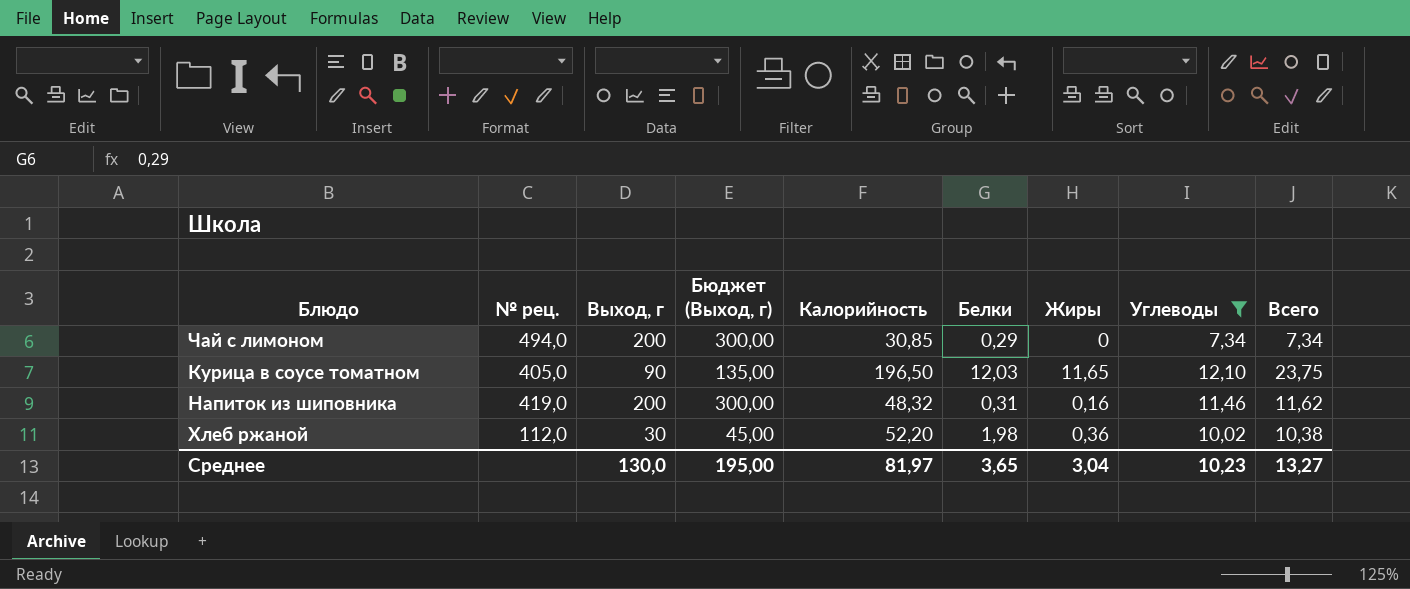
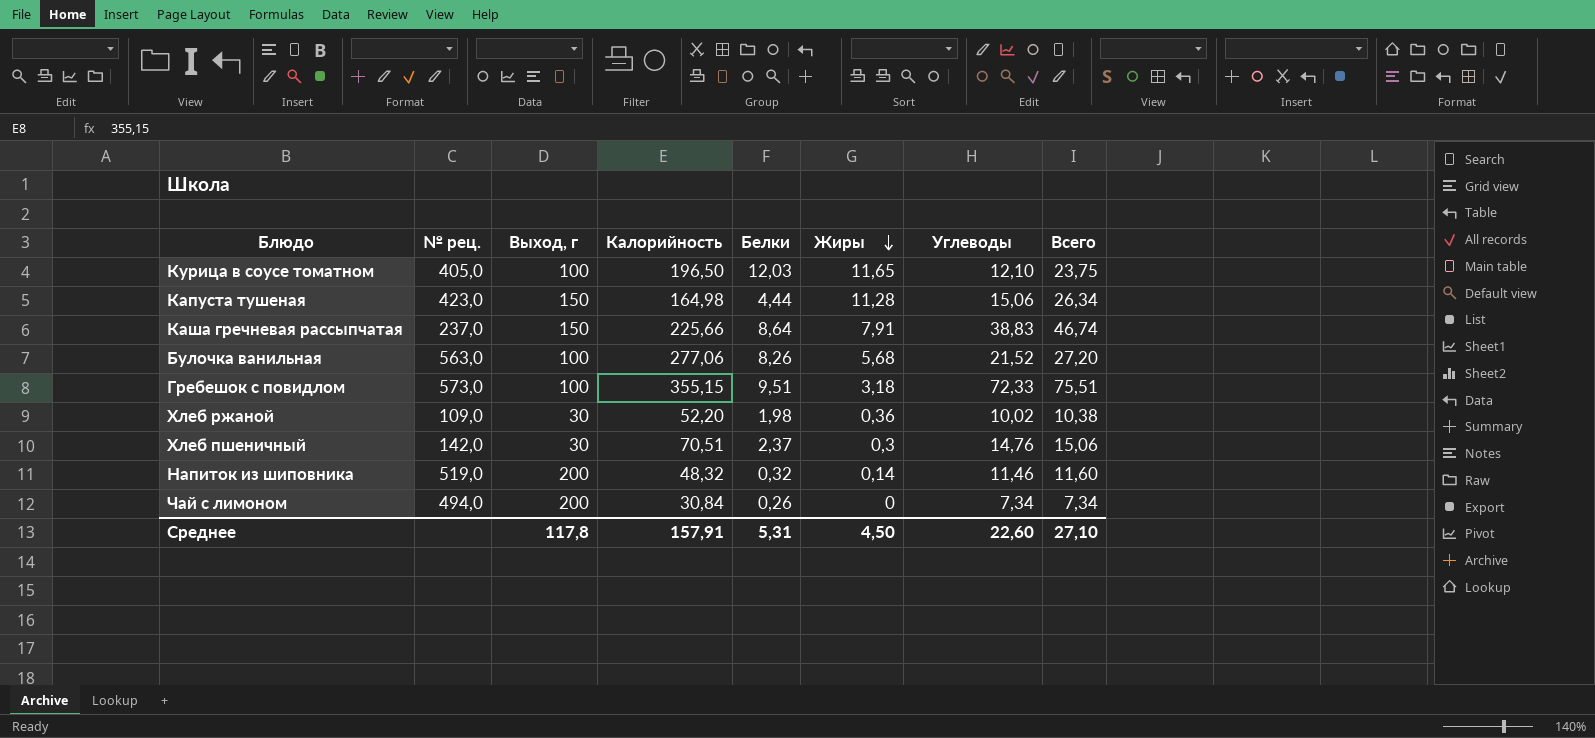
filter: Углеводы <= 12,10 -> none
row order: none -> Жиры descending
column Бюджет (Выход, г) | formula: [Выход, г] * 1,5 -> none
Курица в соусе томатном | Выход, г: 90 -> 100
Хлеб ржаной | № рец.: 112,0 -> 109,0
Напиток из шиповника | № рец.: 419,0 -> 519,0
Напиток из шиповника | Белки: 0,31 -> 0,32
Напиток из шиповника | Жиры: 0,16 -> 0,14
Напиток из шиповника | Всего: 11,62 -> 11,60
Чай с лимоном | Калорийность: 30,85 -> 30,84
Чай с лимоном | Белки: 0,29 -> 0,26
Среднее | Выход, г: 130,0 -> 117,8
Среднее | Калорийность: 81,97 -> 157,91
Среднее | Белки: 3,65 -> 5,31
Среднее | Жиры: 3,04 -> 4,50
Среднее | Углеводы: 10,23 -> 22,60
Среднее | Всего: 13,27 -> 27,10

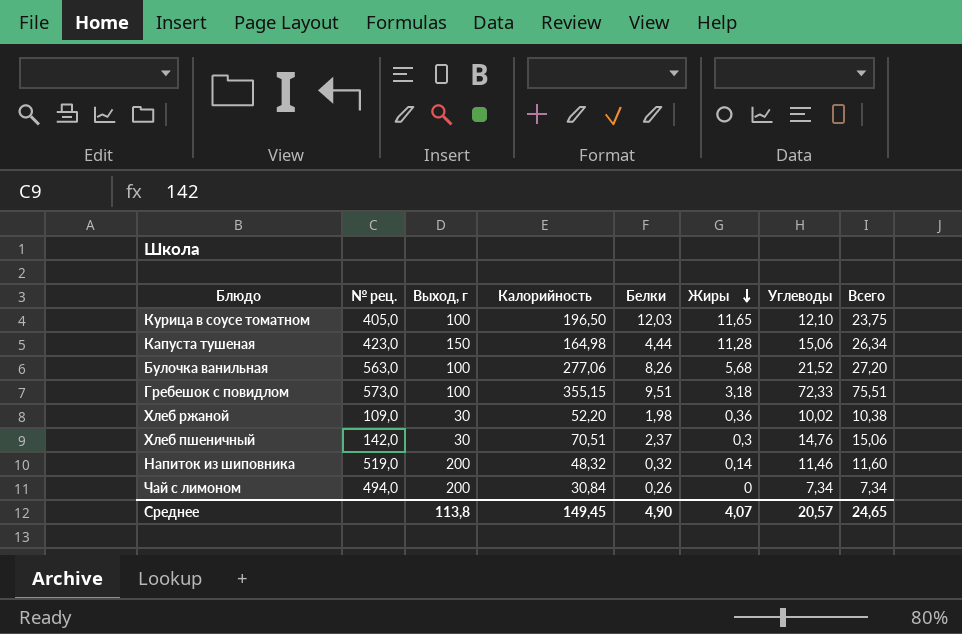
row Каша гречневая рассыпчатая: 237,0 | 150 | 225,66 | 8,64 | 7,91 | 38,83 | 46,74 -> none
Среднее | Выход, г: 117,8 -> 113,8
Среднее | Калорийность: 157,91 -> 149,45
Среднее | Белки: 5,31 -> 4,90
Среднее | Жиры: 4,50 -> 4,07
Среднее | Углеводы: 22,60 -> 20,57
Среднее | Всего: 27,10 -> 24,65

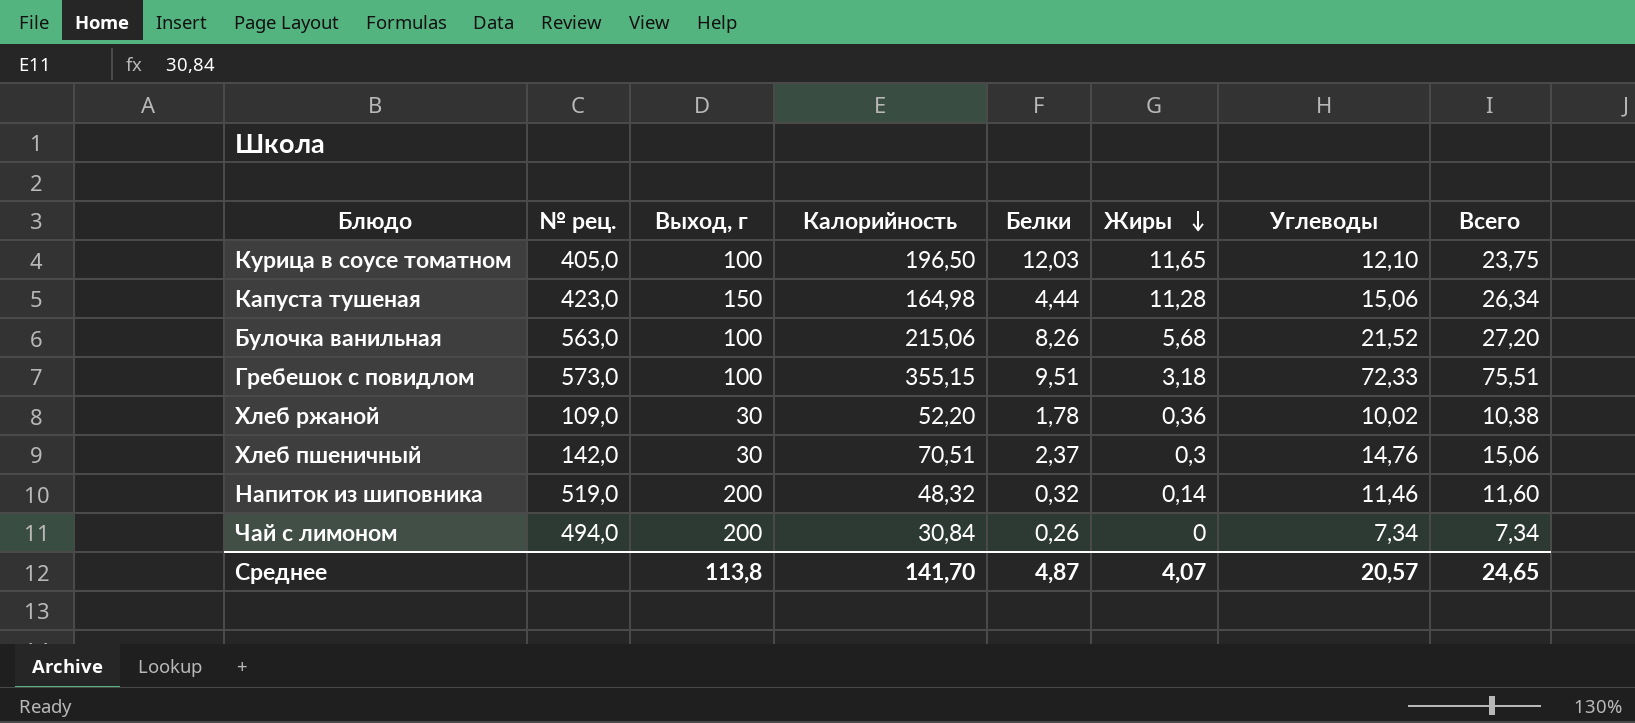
Булочка ванильная | Калорийность: 277,06 -> 215,06
Хлеб ржаной | Белки: 1,98 -> 1,78
Среднее | Калорийность: 149,45 -> 141,70
Среднее | Белки: 4,90 -> 4,87

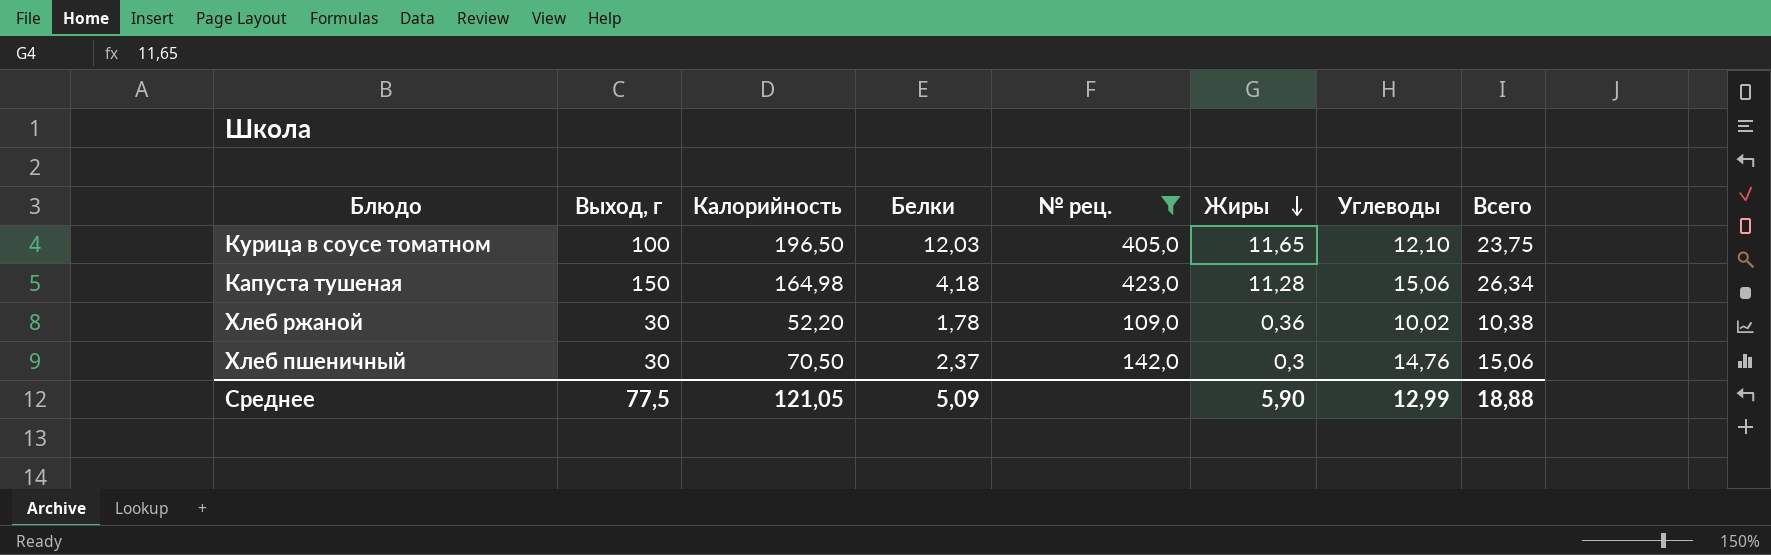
filter: none -> № рец. <= 423,0
column № рец. | position: 2 -> 5
Капуста тушеная | Белки: 4,44 -> 4,18
Хлеб пшеничный | Калорийность: 70,51 -> 70,50
Среднее | Выход, г: 113,8 -> 77,5
Среднее | Калорийность: 141,70 -> 121,05
Среднее | Белки: 4,87 -> 5,09
Среднее | Жиры: 4,07 -> 5,90
Среднее | Углеводы: 20,57 -> 12,99
Среднее | Всего: 24,65 -> 18,88

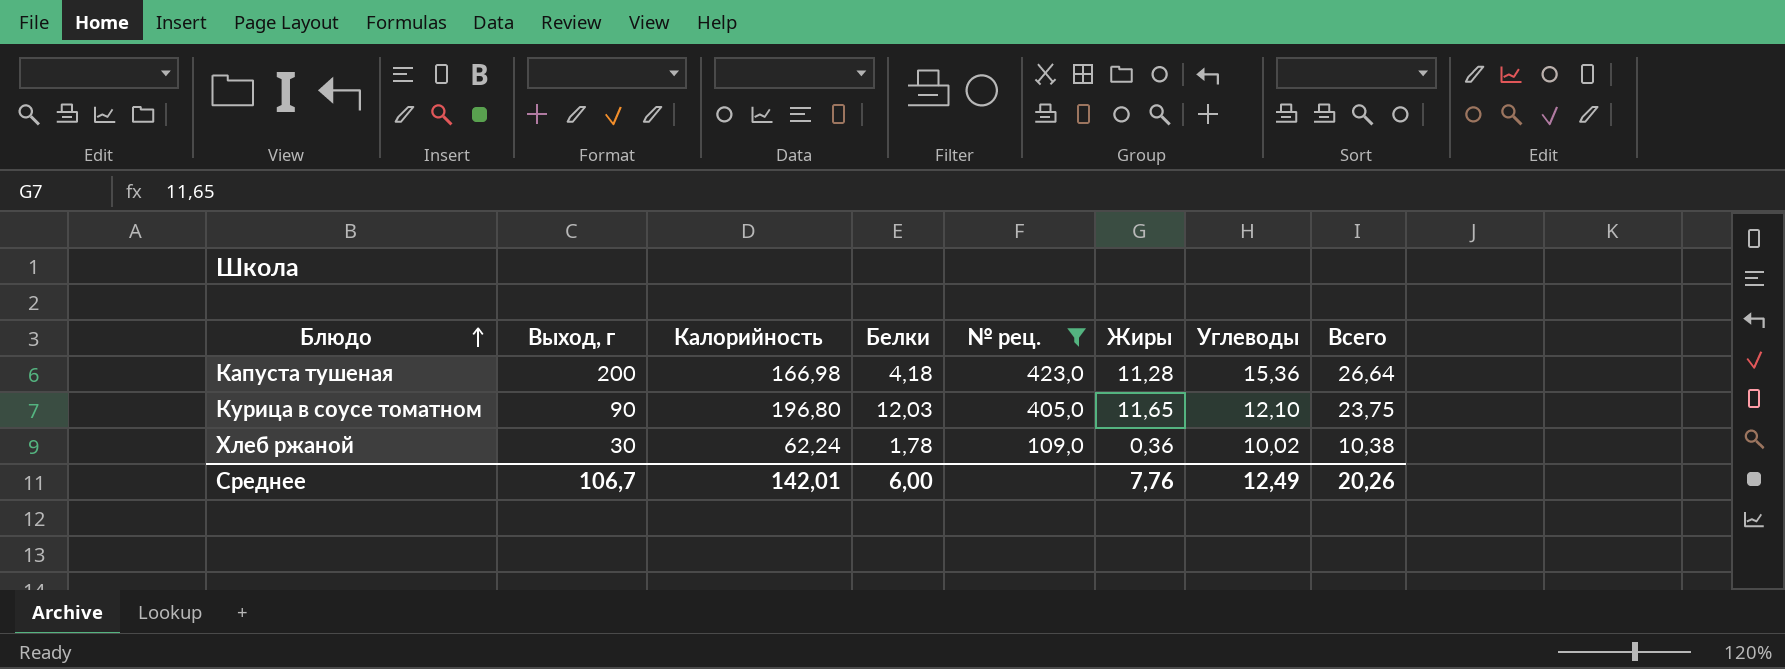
row order: Жиры descending -> Блюдо ascending
row Хлеб пшеничный: 30 | 70,50 | 2,37 | 142,0 | 0,3 | 14,76 | 15,06 -> none
Капуста тушеная | Выход, г: 150 -> 200
Капуста тушеная | Калорийность: 164,98 -> 166,98
Капуста тушеная | Углеводы: 15,06 -> 15,36
Капуста тушеная | Всего: 26,34 -> 26,64
Курица в соусе томатном | Выход, г: 100 -> 90
Курица в соусе томатном | Калорийность: 196,50 -> 196,80
Хлеб ржаной | Калорийность: 52,20 -> 62,24
Среднее | Выход, г: 77,5 -> 106,7
Среднее | Калорийность: 121,05 -> 142,01
Среднее | Белки: 5,09 -> 6,00
Среднее | Жиры: 5,90 -> 7,76
Среднее | Углеводы: 12,99 -> 12,49
Среднее | Всего: 18,88 -> 20,26

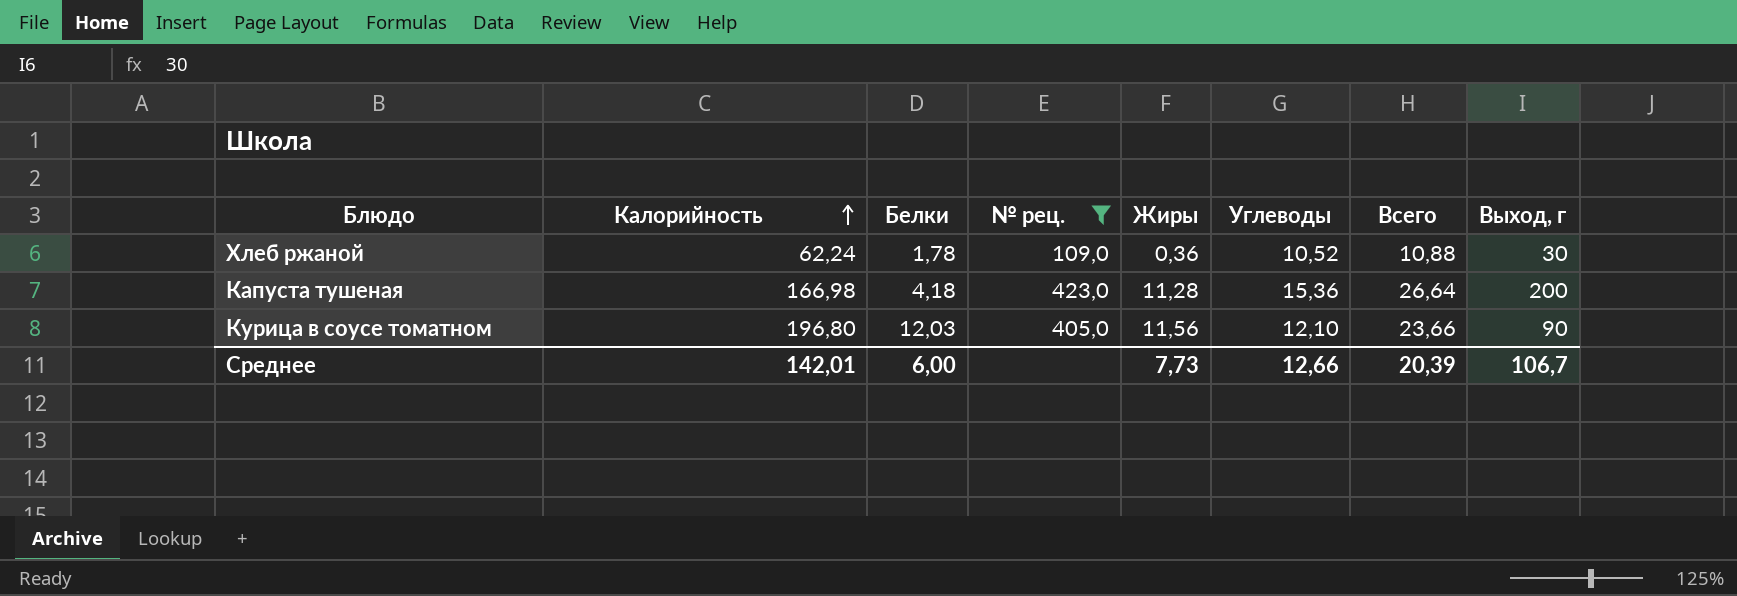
row order: Блюдо ascending -> Калорийность ascending
column Выход, г | position: 2 -> 8
Хлеб ржаной | Углеводы: 10,02 -> 10,52
Хлеб ржаной | Всего: 10,38 -> 10,88
Курица в соусе томатном | Жиры: 11,65 -> 11,56
Курица в соусе томатном | Всего: 23,75 -> 23,66
Среднее | Жиры: 7,76 -> 7,73
Среднее | Углеводы: 12,49 -> 12,66
Среднее | Всего: 20,26 -> 20,39

